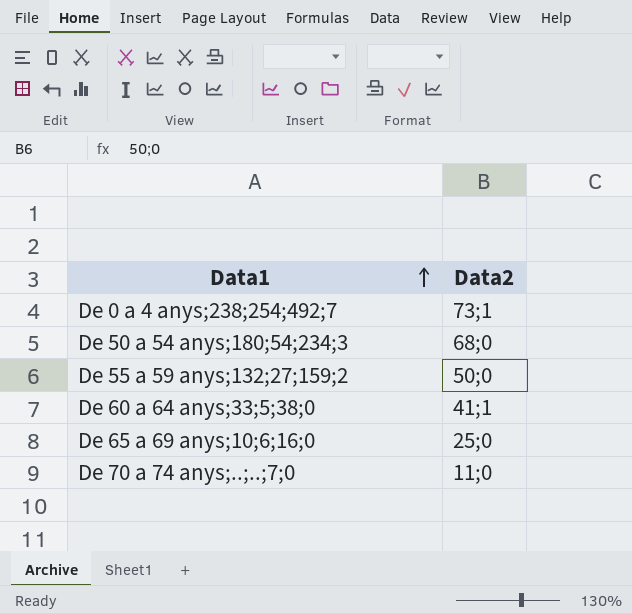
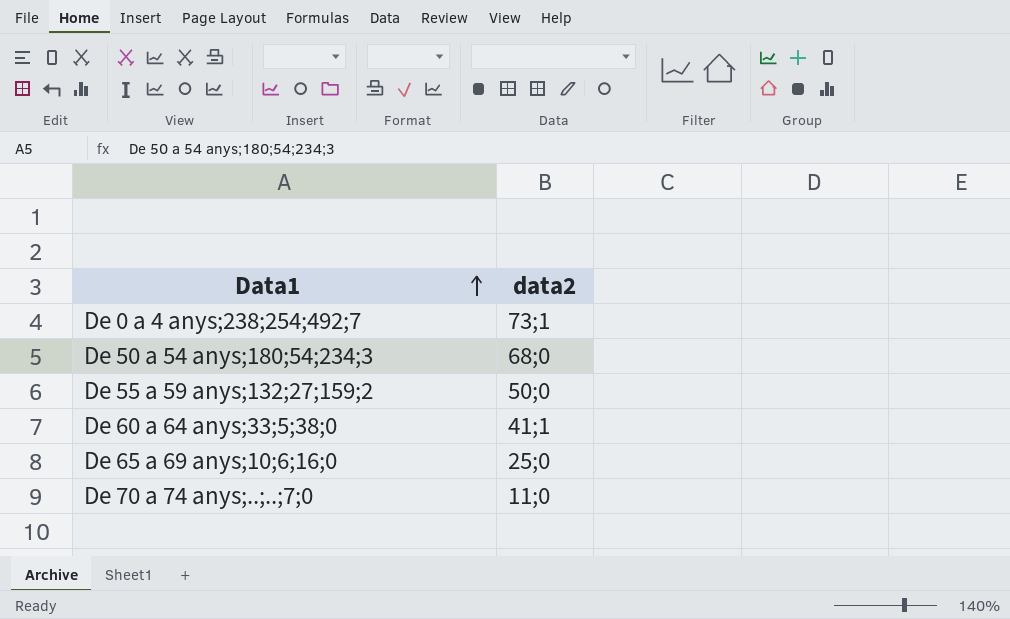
column name: Data2 -> data2

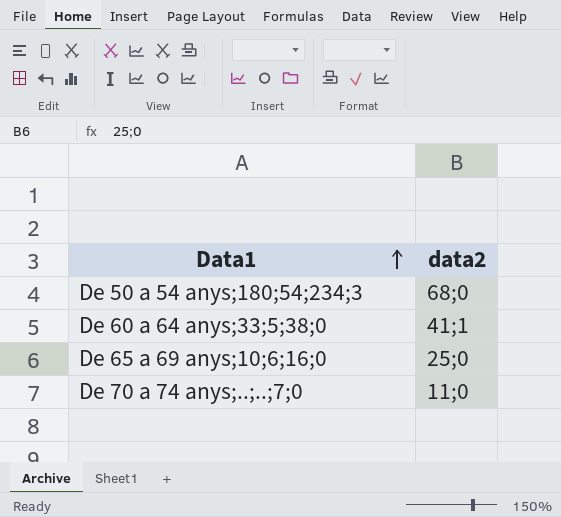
row De 0 a 4 anys;238;254;492;7: 73;1 -> none
row De 55 a 59 anys;132;27;159;2: 50;0 -> none

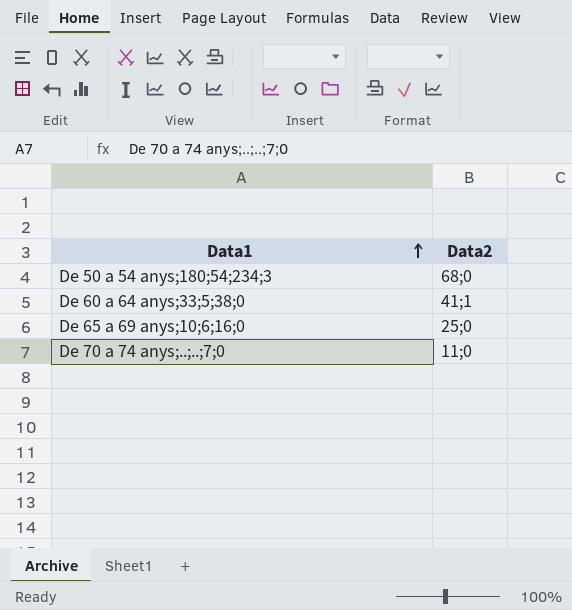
column name: data2 -> Data2

